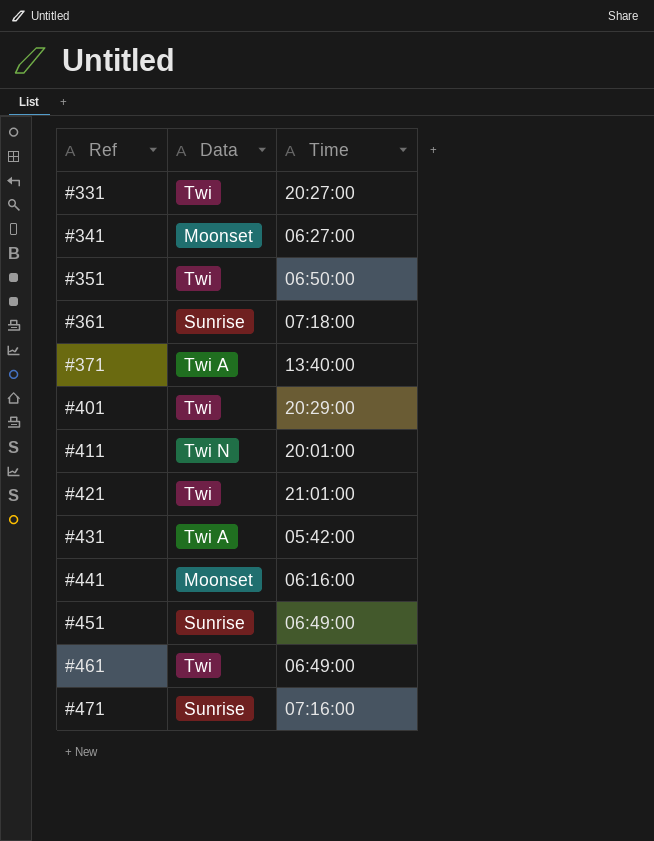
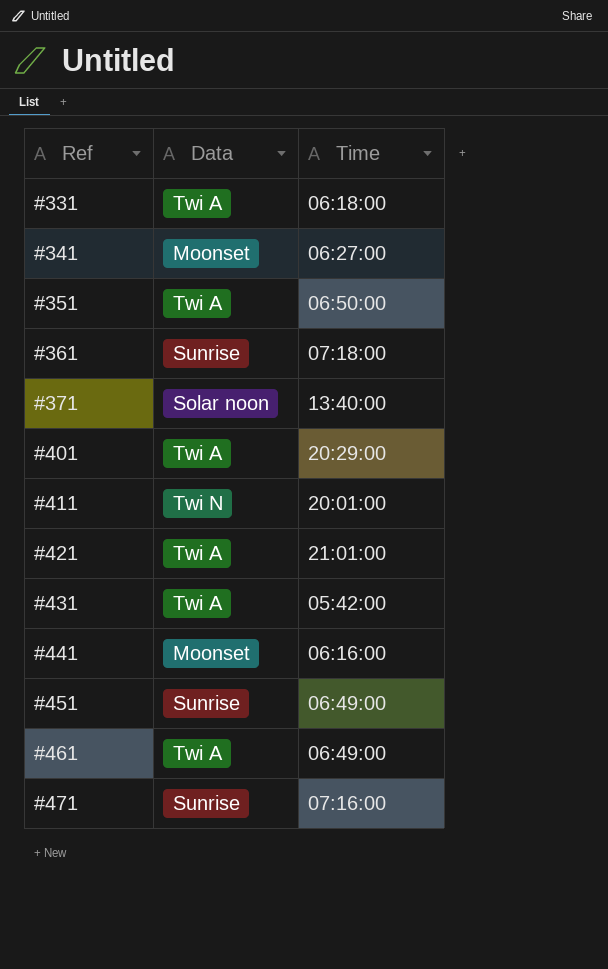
#331 | Data: Twi -> Twi A
#331 | Time: 20:27:00 -> 06:18:00
#351 | Data: Twi -> Twi A
#371 | Data: Twi A -> Solar noon
#401 | Data: Twi -> Twi A
#421 | Data: Twi -> Twi A
#461 | Data: Twi -> Twi A

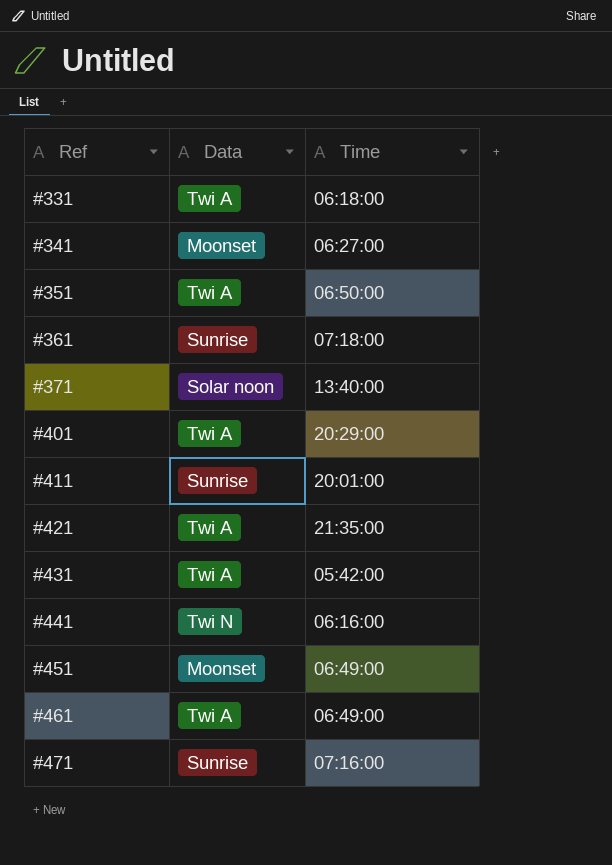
#411 | Data: Twi N -> Sunrise
#421 | Time: 21:01:00 -> 21:35:00
#441 | Data: Moonset -> Twi N
#451 | Data: Sunrise -> Moonset

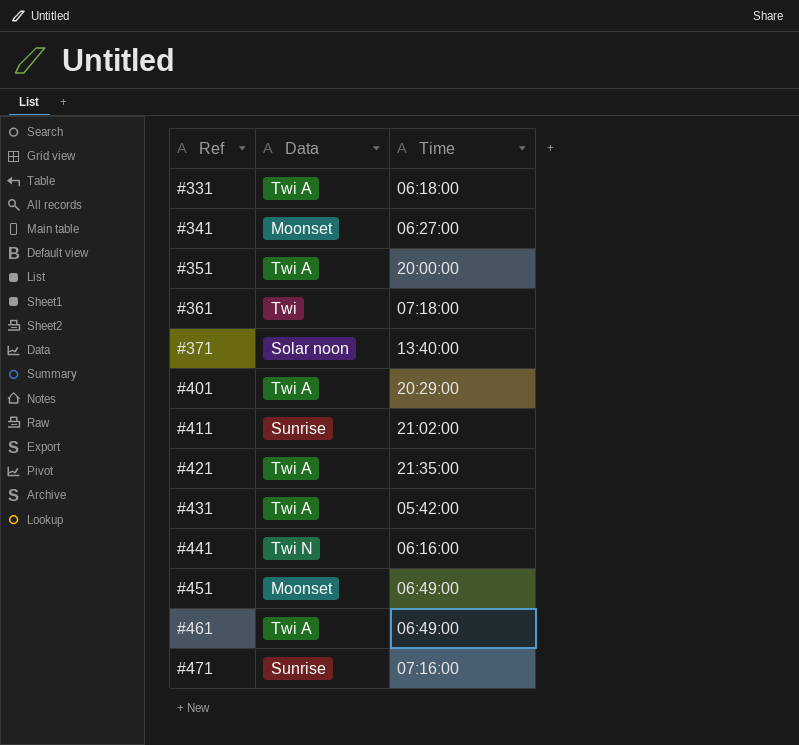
#351 | Time: 06:50:00 -> 20:00:00
#361 | Data: Sunrise -> Twi
#411 | Time: 20:01:00 -> 21:02:00

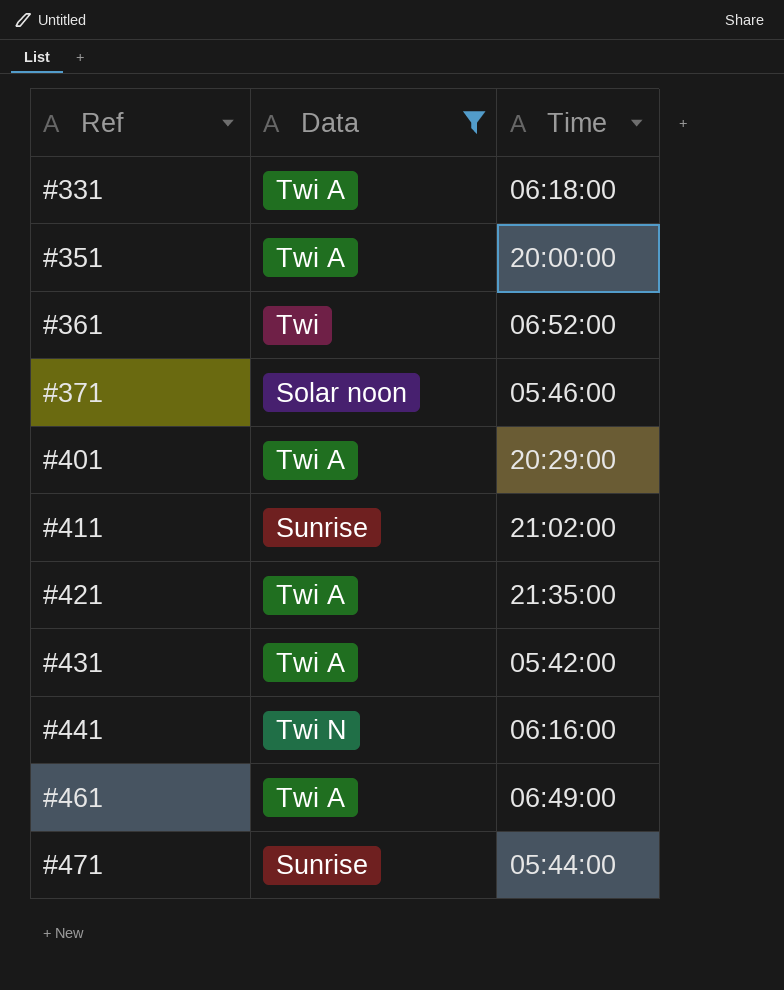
filter: none -> Data != Moonset
#361 | Time: 07:18:00 -> 06:52:00
#371 | Time: 13:40:00 -> 05:46:00
#471 | Time: 07:16:00 -> 05:44:00

